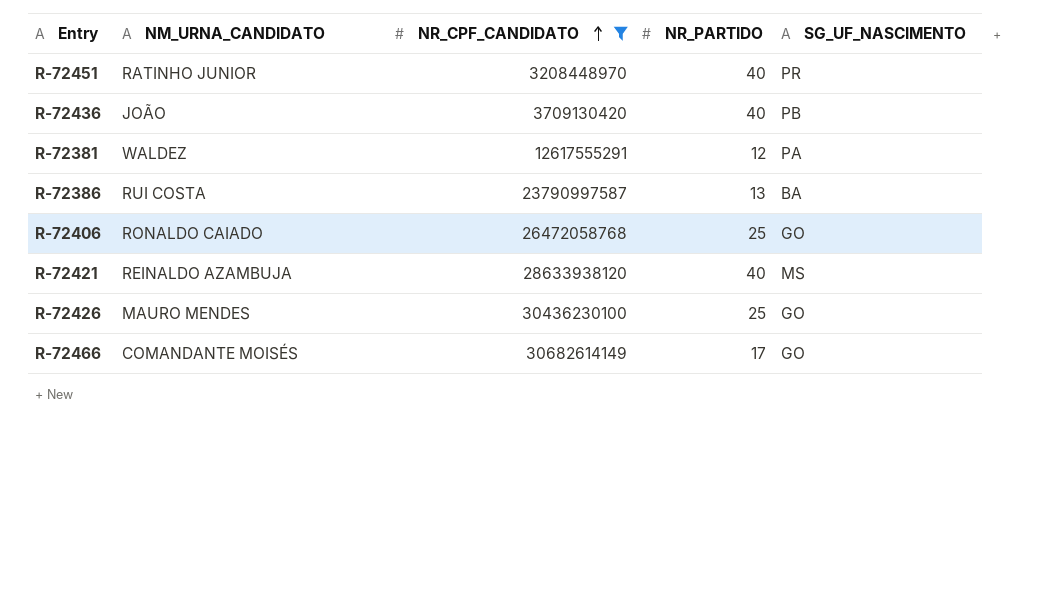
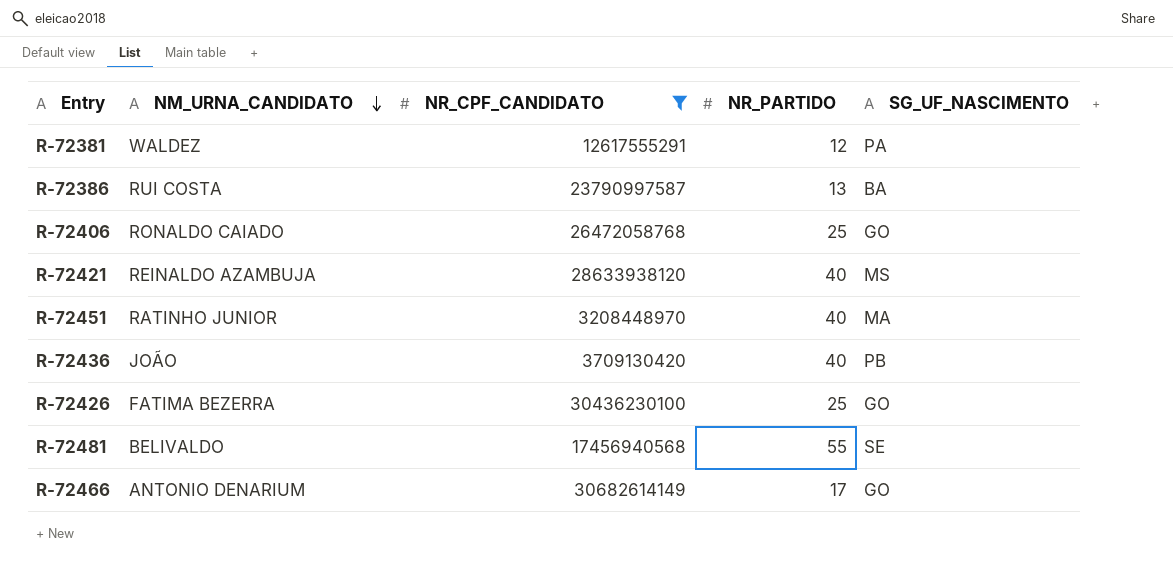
row order: NR_CPF_CANDIDATO ascending -> NM_URNA_CANDIDATO descending
R-72451 | SG_UF_NASCIMENTO: PR -> MA
R-72426 | NM_URNA_CANDIDATO: MAURO MENDES -> FATIMA BEZERRA
row R-72481: none -> BELIVALDO | 17456940568 | 55 | SE
R-72466 | NM_URNA_CANDIDATO: COMANDANTE MOISÉS -> ANTONIO DENARIUM

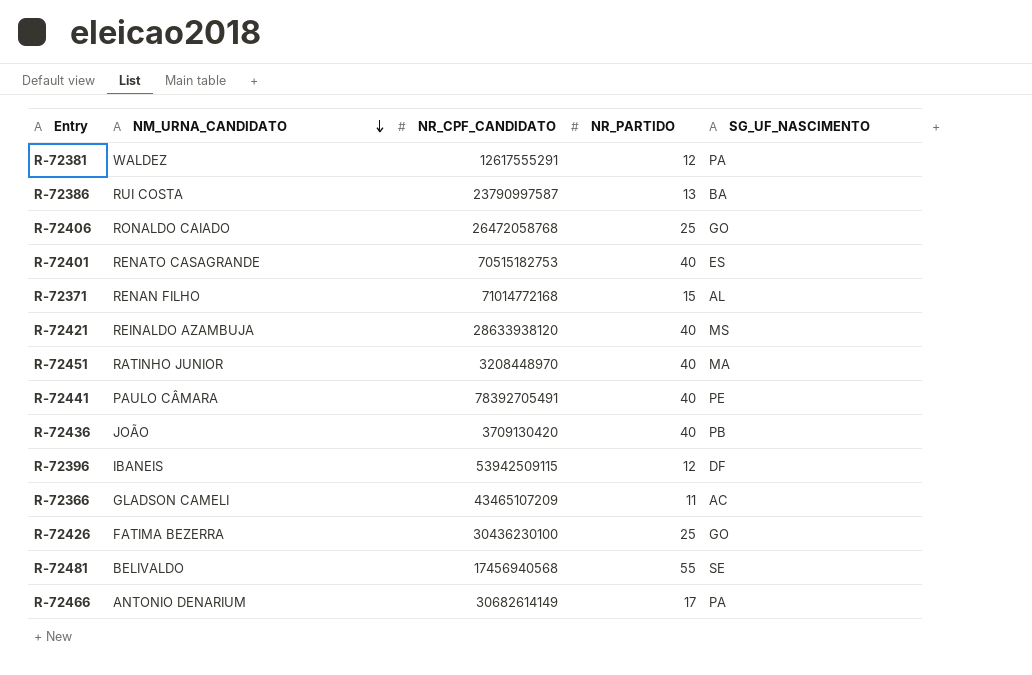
filter: NR_CPF_CANDIDATO <= 30682614149 -> none
R-72466 | SG_UF_NASCIMENTO: GO -> PA

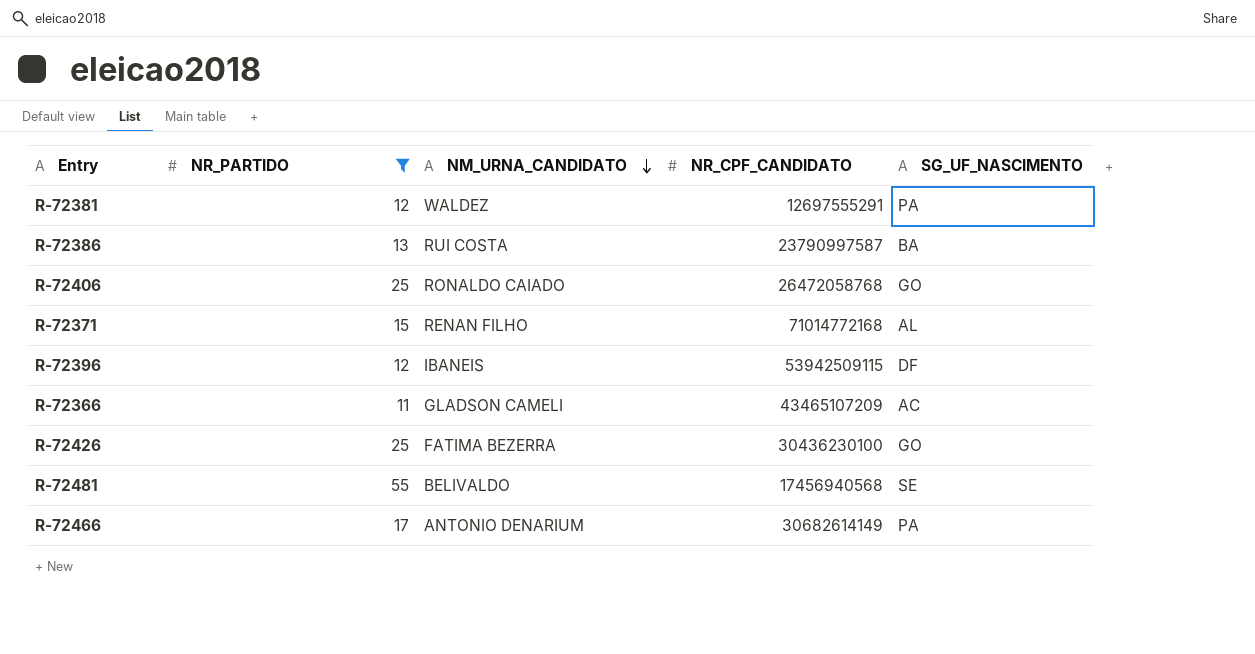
filter: none -> NR_PARTIDO != 40
column NR_PARTIDO | position: 4 -> 2
R-72381 | NR_CPF_CANDIDATO: 12617555291 -> 12697555291

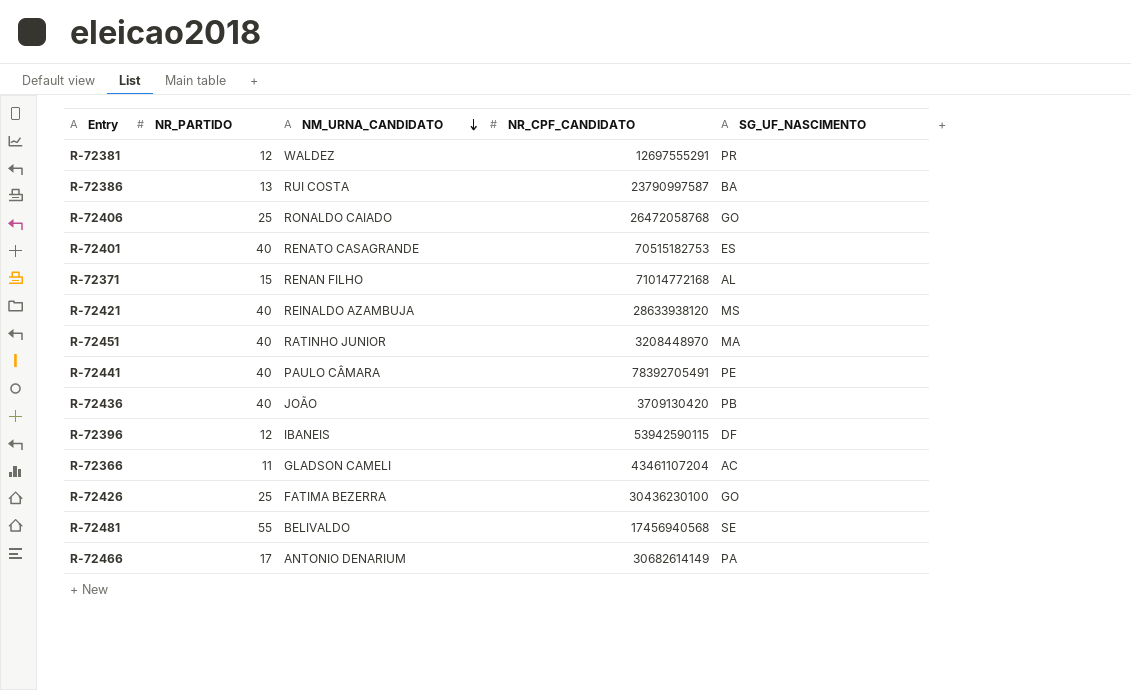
filter: NR_PARTIDO != 40 -> none
R-72381 | SG_UF_NASCIMENTO: PA -> PR
R-72396 | NR_CPF_CANDIDATO: 53942509115 -> 53942590115
R-72366 | NR_CPF_CANDIDATO: 43465107209 -> 43461107204

